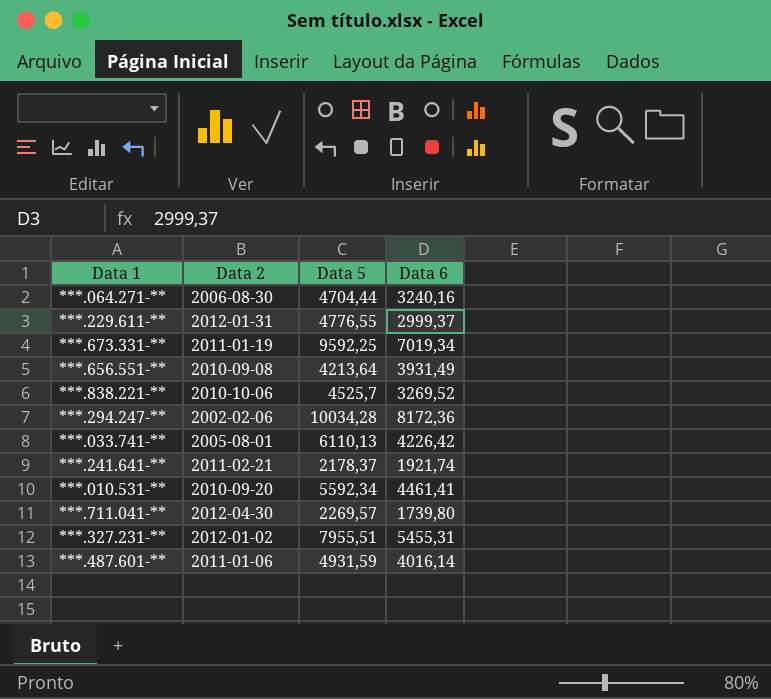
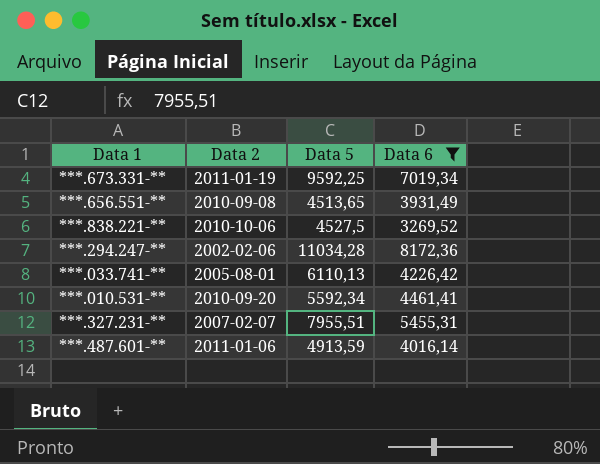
filter: none -> Data 6 >= 3269,52
***.656.551-** | Data 5: 4213,64 -> 4513,65
***.838.221-** | Data 5: 4525,7 -> 4527,5
***.294.247-** | Data 5: 10034,28 -> 11034,28
***.327.231-** | Data 2: 2012-01-02 -> 2007-02-07
***.487.601-** | Data 5: 4931,59 -> 4913,59

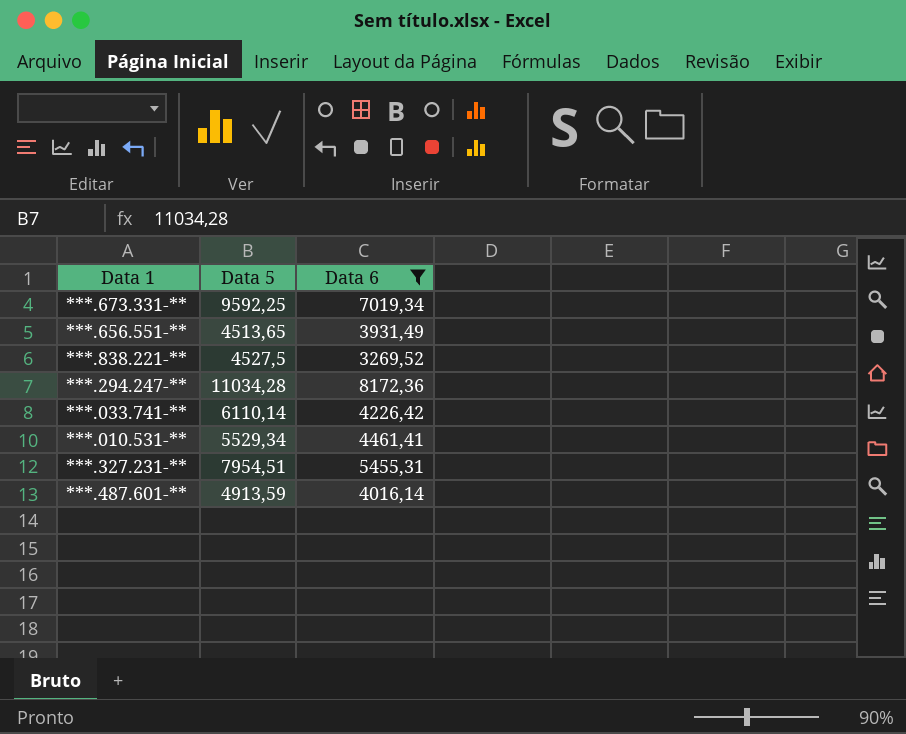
column Data 2 | position: 2 -> none
***.033.741-** | Data 5: 6110,13 -> 6110,14
***.010.531-** | Data 5: 5592,34 -> 5529,34
***.327.231-** | Data 5: 7955,51 -> 7954,51

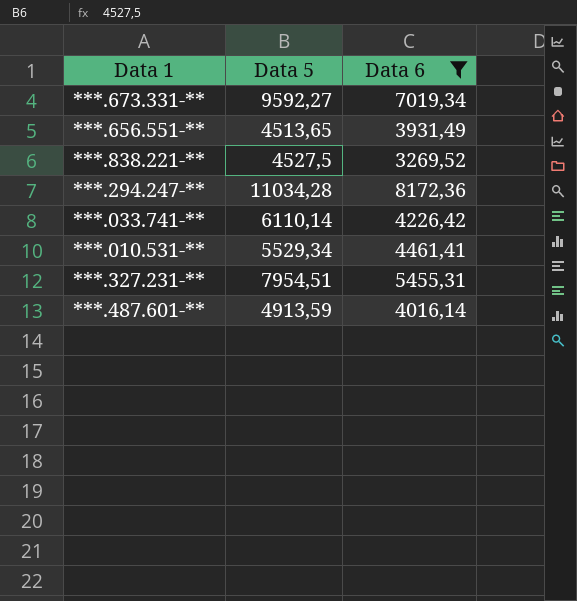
***.673.331-** | Data 5: 9592,25 -> 9592,27

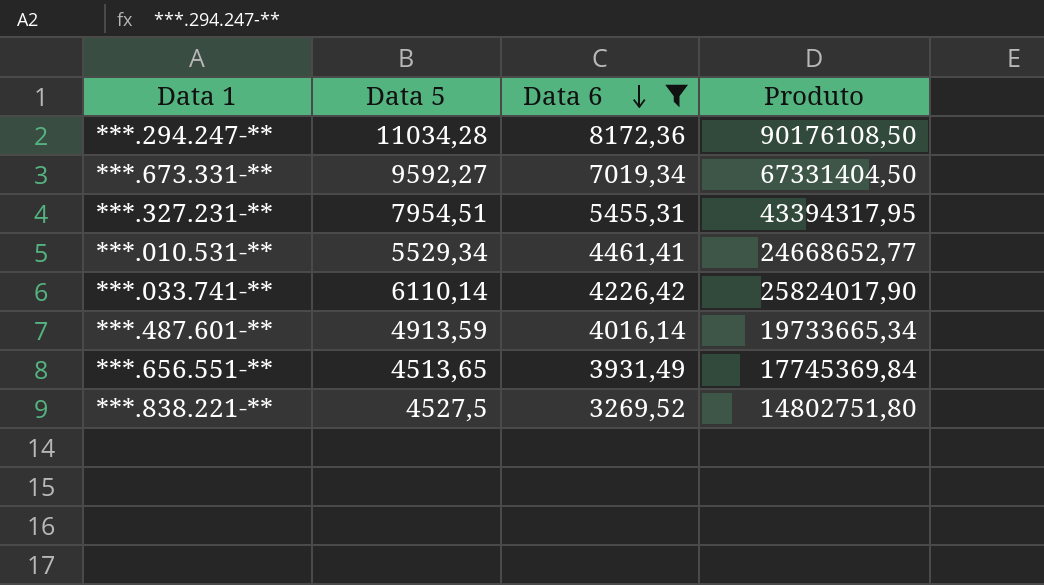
row order: none -> Data 6 descending
column Produto | formula: none -> [Data 5] * [Data 6]

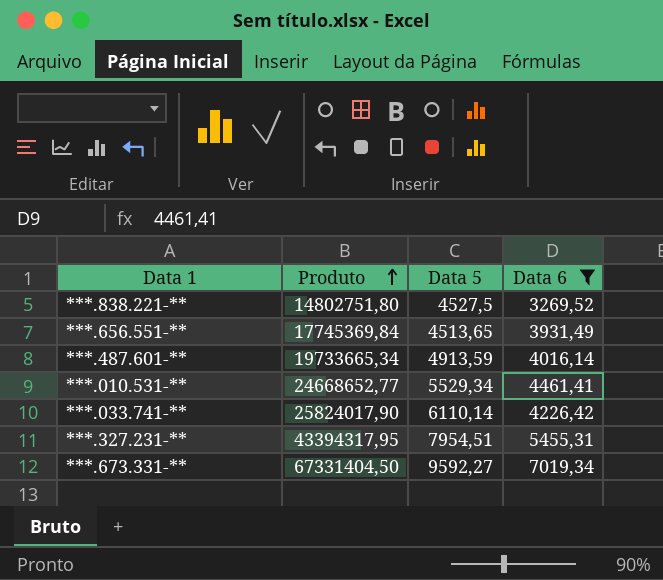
row order: Data 6 descending -> Produto ascending
column Produto | position: 4 -> 2
row ***.294.247-**: 11034,28 | 8172,36 | 90176108,50 -> none

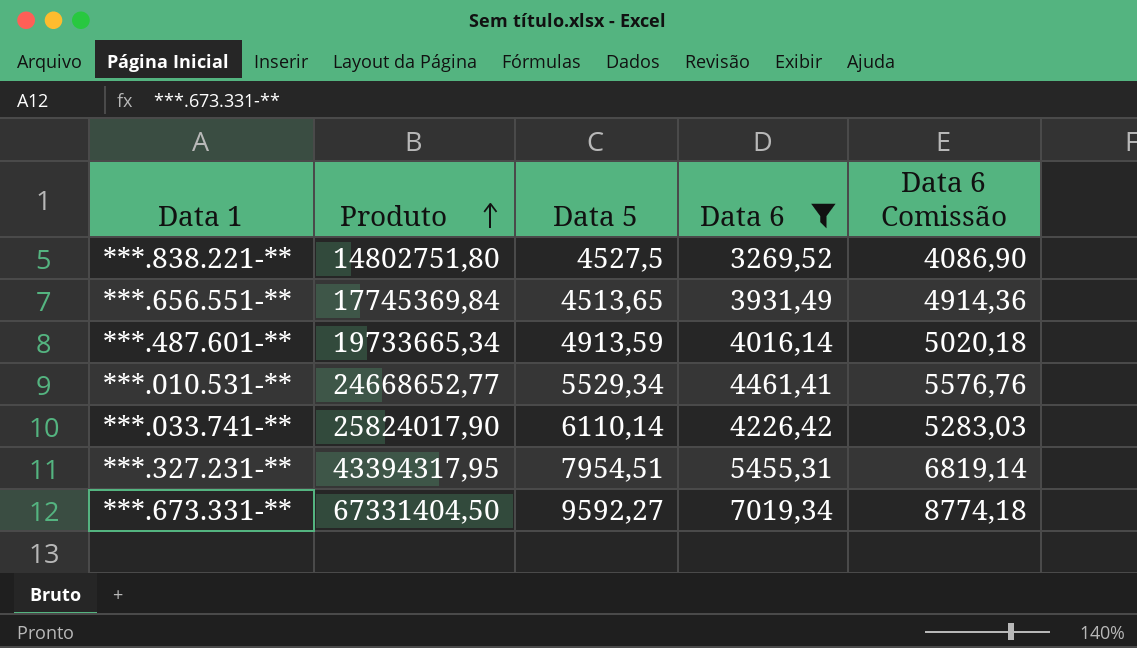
column Data 6 Comissão | formula: none -> [Data 6] * 1,25

